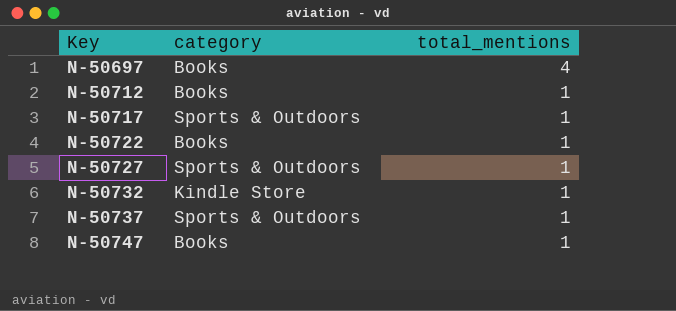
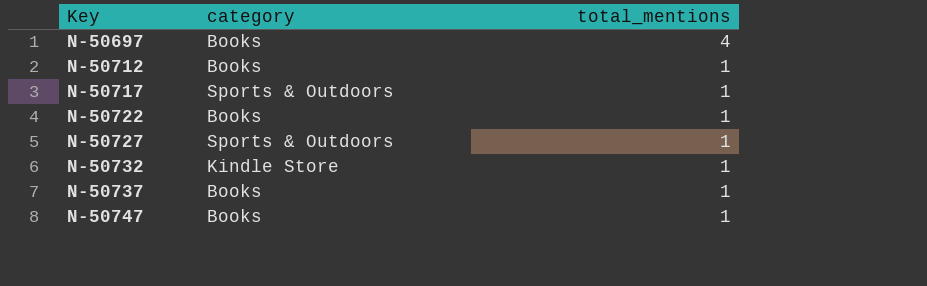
N-50737 | category: Sports & Outdoors -> Books

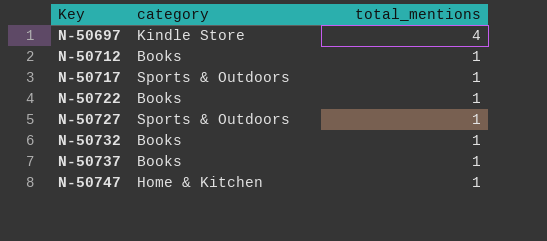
N-50697 | category: Books -> Kindle Store
N-50732 | category: Kindle Store -> Books
N-50747 | category: Books -> Home & Kitchen

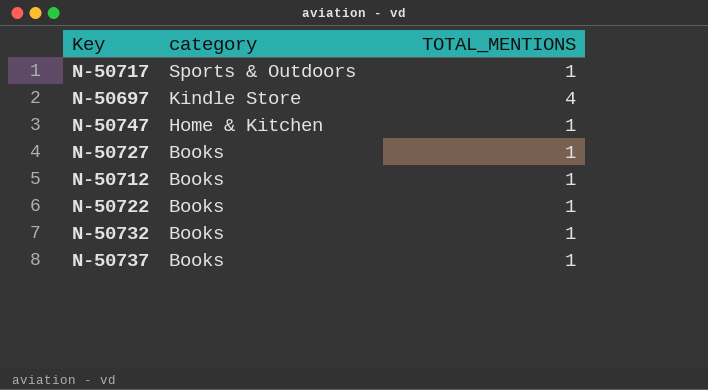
row order: Key ascending -> category descending
column name: total_mentions -> TOTAL_MENTIONS
N-50727 | category: Sports & Outdoors -> Books

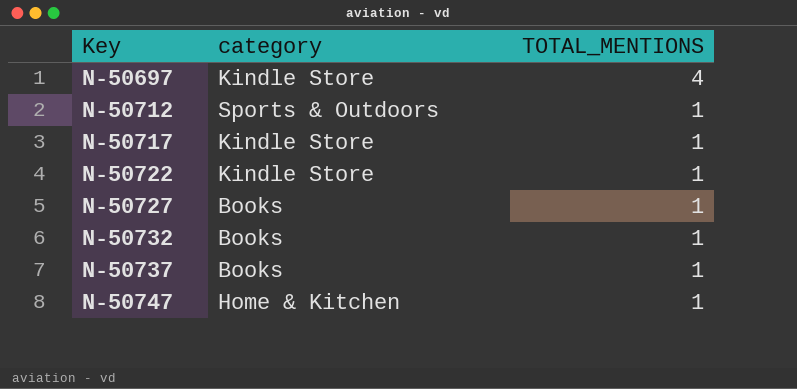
row order: category descending -> Key ascending
N-50712 | category: Books -> Sports & Outdoors
N-50717 | category: Sports & Outdoors -> Kindle Store
N-50722 | category: Books -> Kindle Store

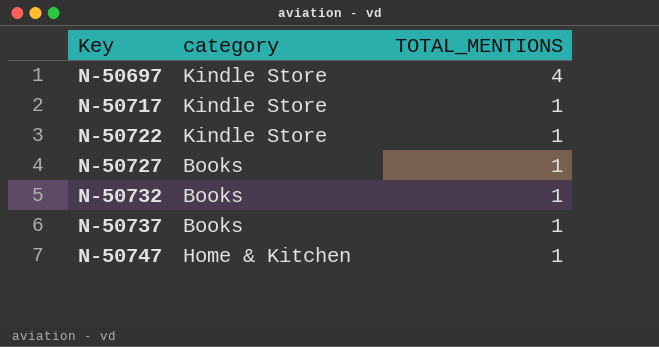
row N-50712: Sports & Outdoors | 1 -> none

